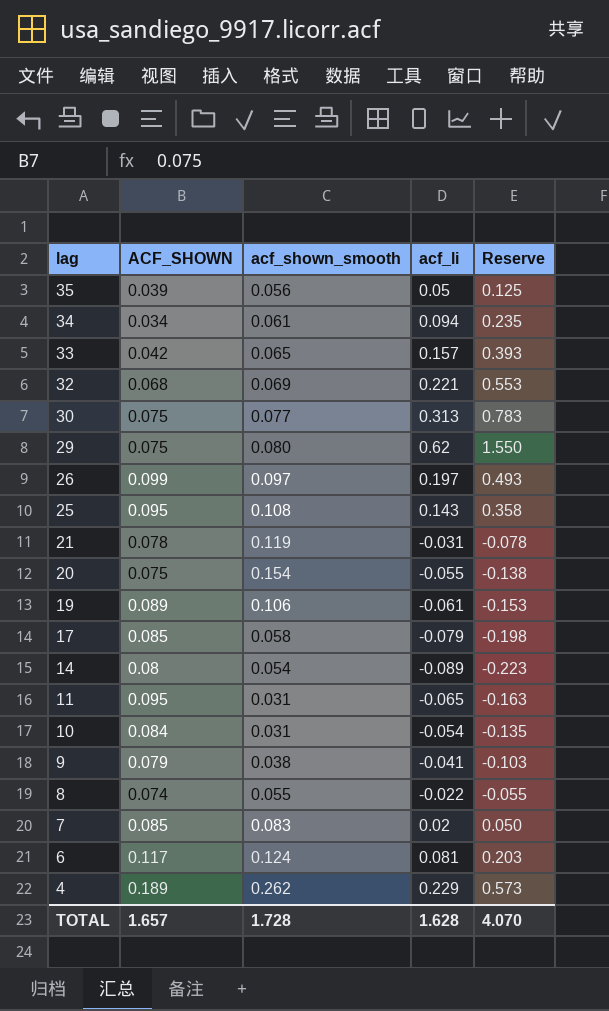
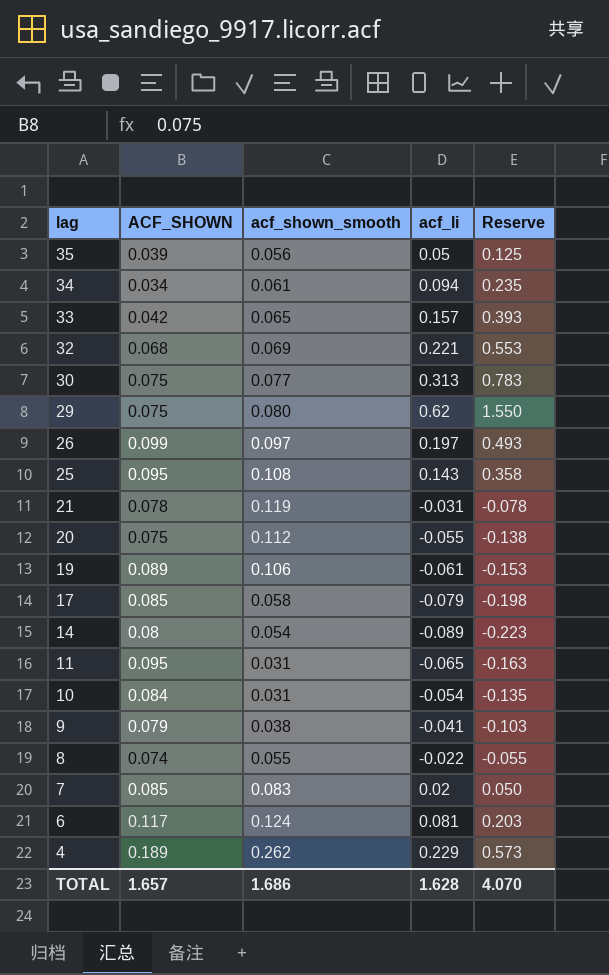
20 | acf_shown_smooth: 0.154 -> 0.112
TOTAL | acf_shown_smooth: 1.728 -> 1.686

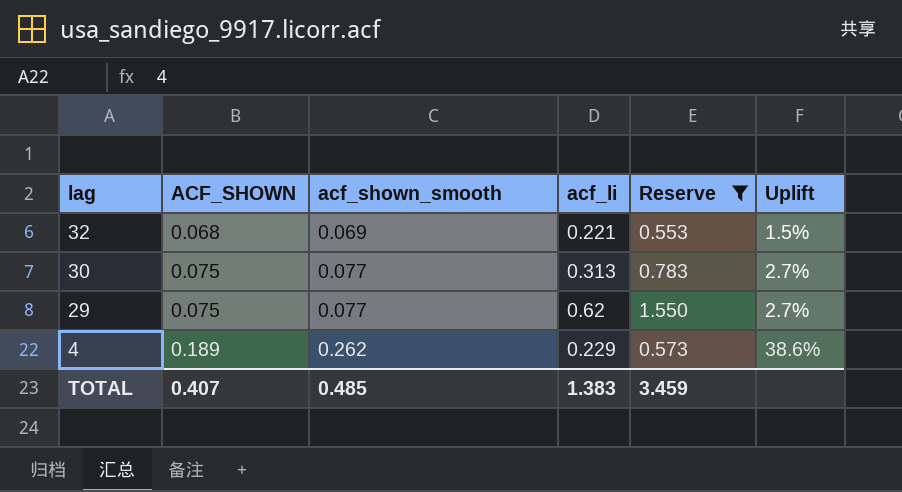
filter: none -> Reserve >= 0.553
column Uplift | formula: none -> ([acf_shown_smooth] - [ACF_SHOWN]) / [ACF_SHOWN]
29 | acf_shown_smooth: 0.080 -> 0.077
TOTAL | ACF_SHOWN: 1.657 -> 0.407
TOTAL | acf_shown_smooth: 1.686 -> 0.485
TOTAL | acf_li: 1.628 -> 1.383
TOTAL | Reserve: 4.070 -> 3.459

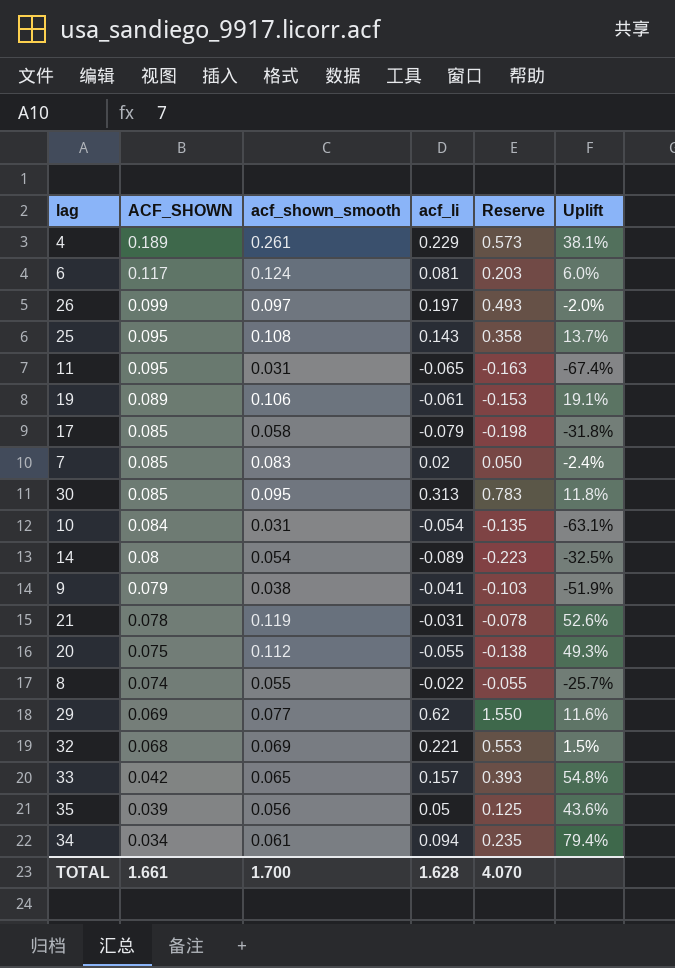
filter: Reserve >= 0.553 -> none
row order: lag descending -> ACF_SHOWN descending
4 | acf_shown_smooth: 0.262 -> 0.261
4 | Uplift: 38.6% -> 38.1%
30 | ACF_SHOWN: 0.075 -> 0.085
30 | acf_shown_smooth: 0.077 -> 0.095
30 | Uplift: 2.7% -> 11.8%
29 | ACF_SHOWN: 0.075 -> 0.069
29 | Uplift: 2.7% -> 11.6%
TOTAL | ACF_SHOWN: 0.407 -> 1.661
TOTAL | acf_shown_smooth: 0.485 -> 1.700
TOTAL | acf_li: 1.383 -> 1.628
TOTAL | Reserve: 3.459 -> 4.070

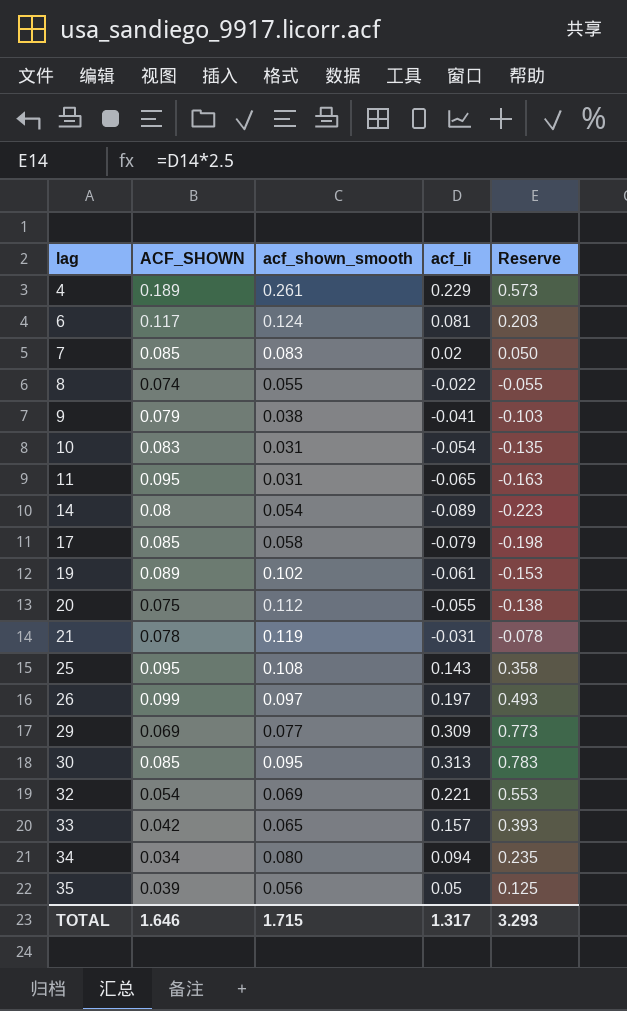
row order: ACF_SHOWN descending -> lag ascending
column Uplift | formula: ([acf_shown_smooth] - [ACF_SHOWN]) / [ACF_SHOWN] -> none
10 | ACF_SHOWN: 0.084 -> 0.083
19 | acf_shown_smooth: 0.106 -> 0.102
29 | acf_li: 0.62 -> 0.309
29 | Reserve: 1.550 -> 0.773
32 | ACF_SHOWN: 0.068 -> 0.054
34 | acf_shown_smooth: 0.061 -> 0.080
TOTAL | ACF_SHOWN: 1.661 -> 1.646
TOTAL | acf_shown_smooth: 1.700 -> 1.715
TOTAL | acf_li: 1.628 -> 1.317
TOTAL | Reserve: 4.070 -> 3.293

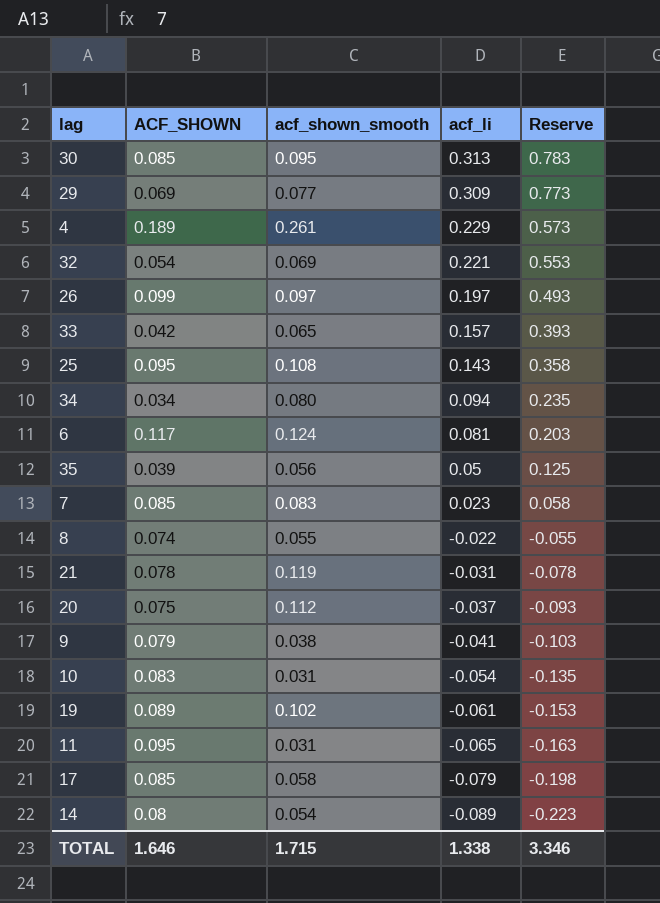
row order: lag ascending -> acf_li descending
7 | acf_li: 0.02 -> 0.023
7 | Reserve: 0.050 -> 0.058
20 | acf_li: -0.055 -> -0.037
20 | Reserve: -0.138 -> -0.093
TOTAL | acf_li: 1.317 -> 1.338
TOTAL | Reserve: 3.293 -> 3.346

